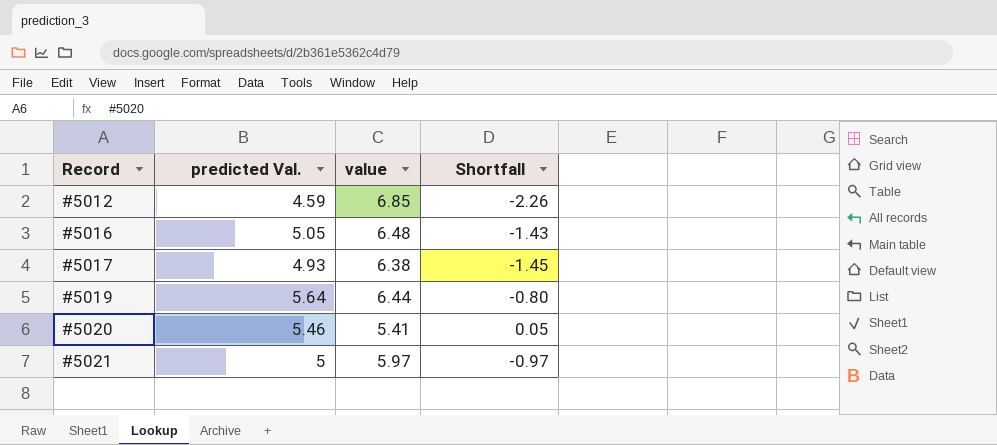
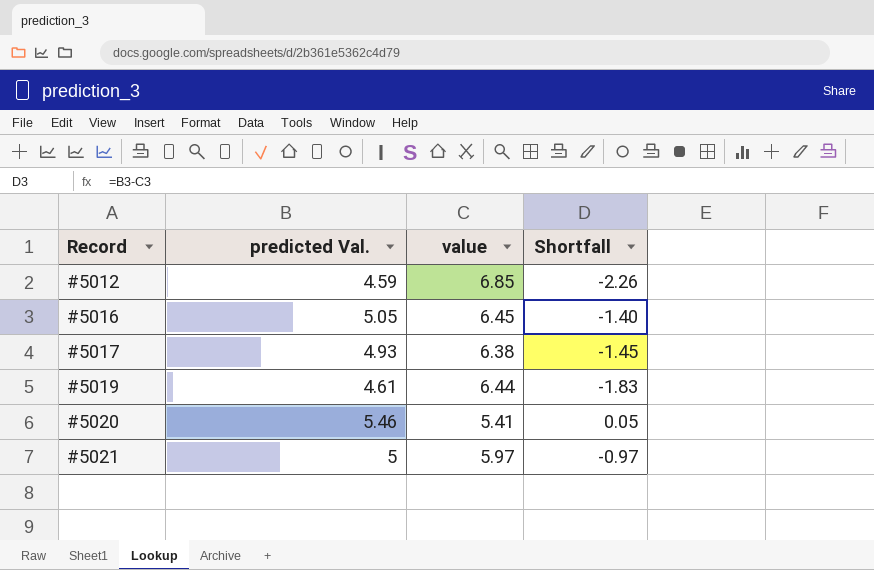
#5016 | value: 6.48 -> 6.45
#5016 | Shortfall: -1.43 -> -1.40
#5019 | predicted Val.: 5.64 -> 4.61
#5019 | Shortfall: -0.80 -> -1.83

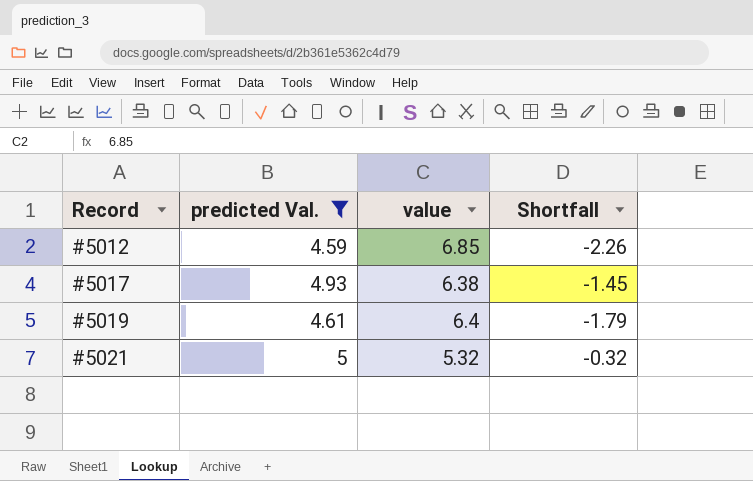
filter: none -> predicted Val. <= 5
#5019 | value: 6.44 -> 6.4
#5019 | Shortfall: -1.83 -> -1.79
#5021 | value: 5.97 -> 5.32
#5021 | Shortfall: -0.97 -> -0.32

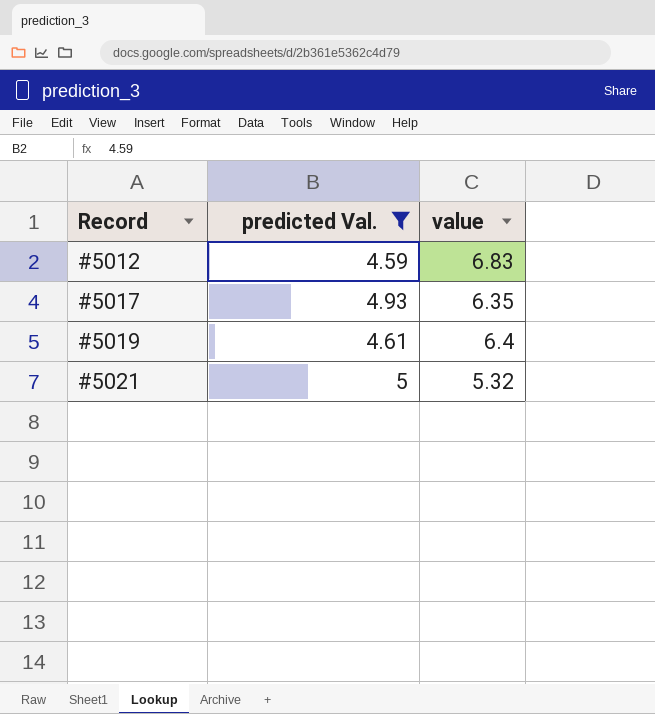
column Shortfall | formula: [predicted Val.] - [value] -> none
#5012 | value: 6.85 -> 6.83
#5017 | value: 6.38 -> 6.35

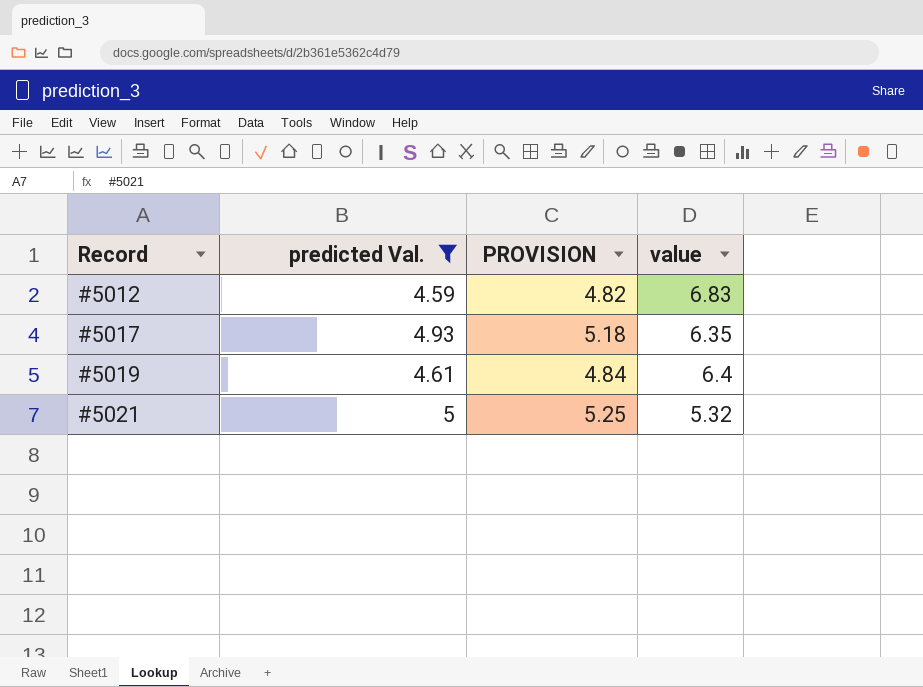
column PROVISION | formula: none -> [predicted Val.] * 1.05

